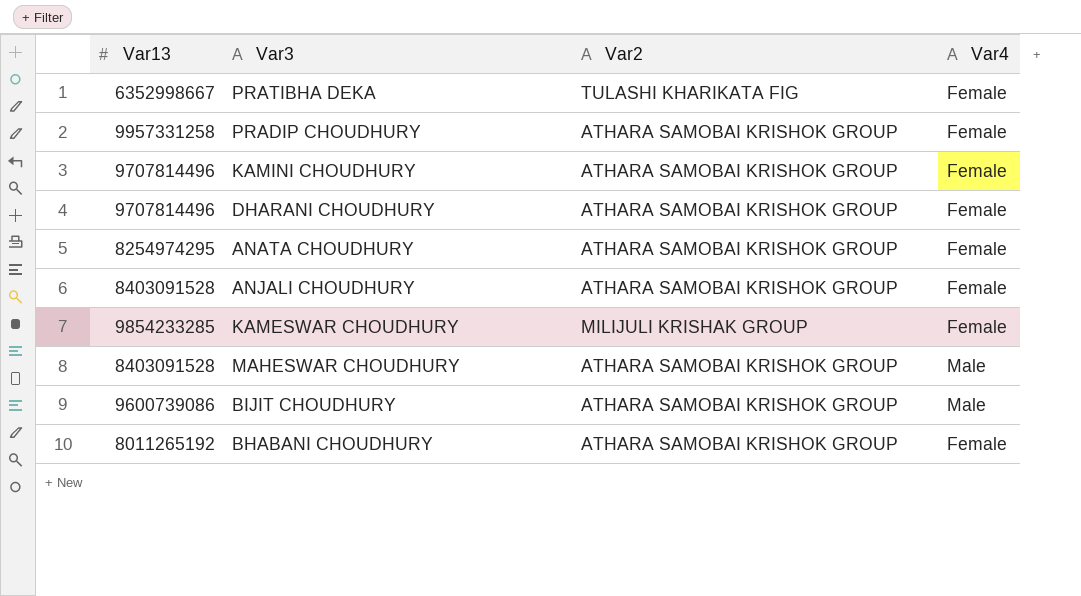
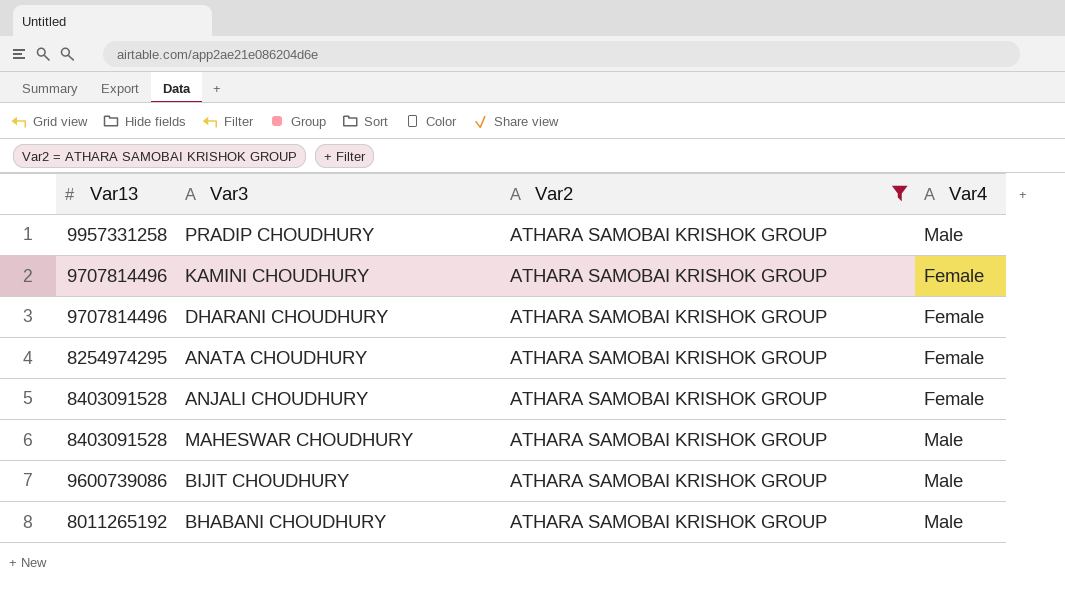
filter: none -> Var2 = ATHARA SAMOBAI KRISHOK GROUP
PRADIP CHOUDHURY | Var4: Female -> Male
BHABANI CHOUDHURY | Var4: Female -> Male

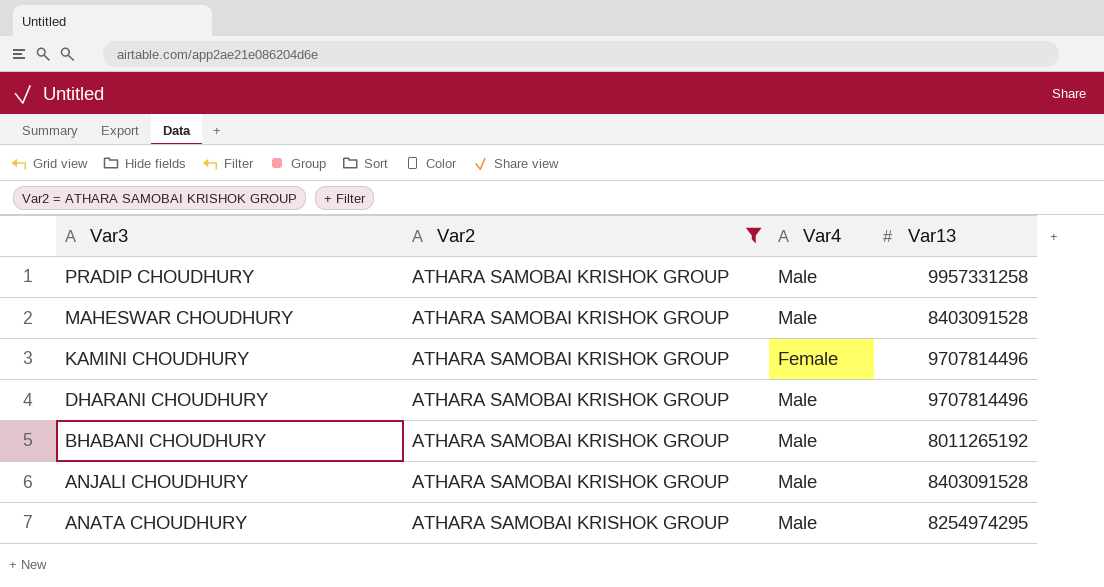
row order: none -> Var3 descending
column Var13 | position: 1 -> 4
row BIJIT CHOUDHURY: 9600739086 | ATHARA SAMOBAI KRISHOK GROUP | Male -> none
DHARANI CHOUDHURY | Var4: Female -> Male
ANJALI CHOUDHURY | Var4: Female -> Male
ANATA CHOUDHURY | Var4: Female -> Male

